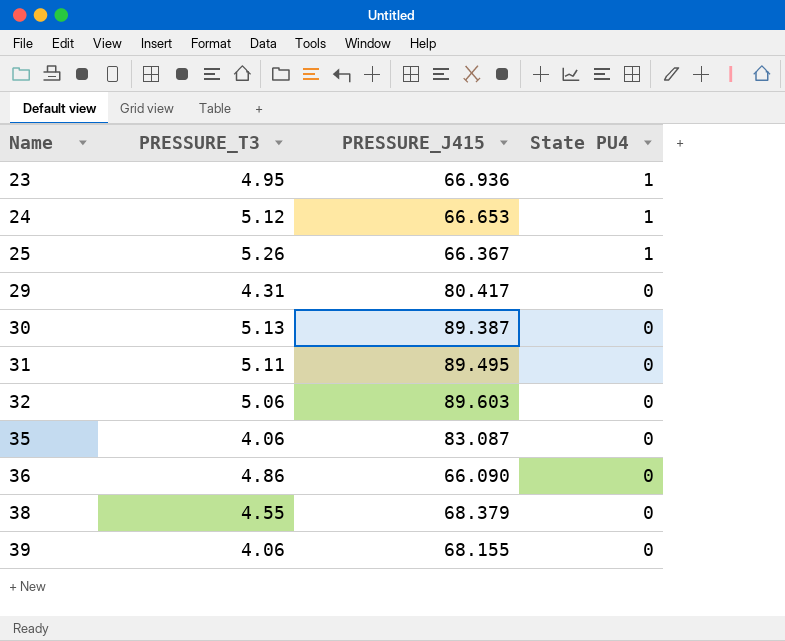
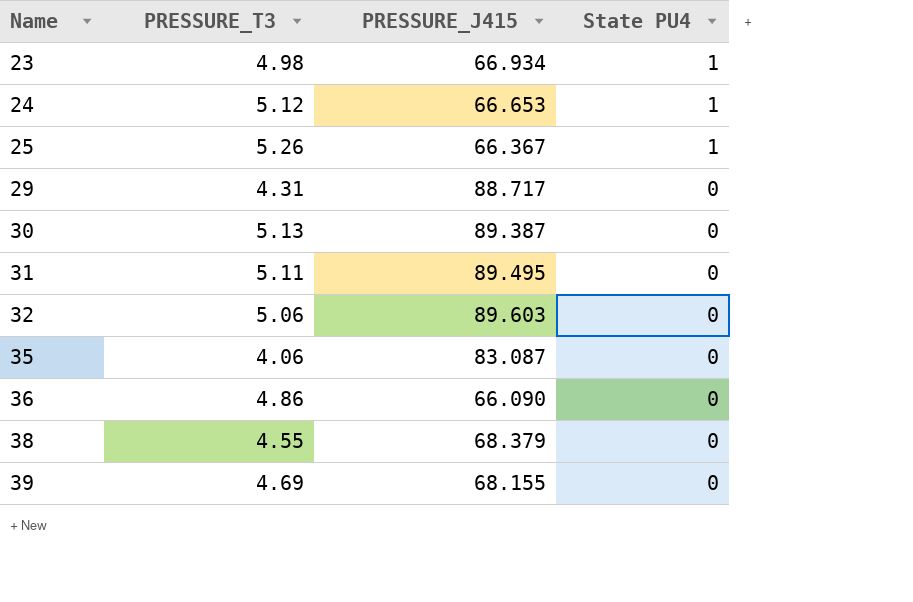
23 | PRESSURE_T3: 4.95 -> 4.98
23 | PRESSURE_J415: 66.936 -> 66.934
29 | PRESSURE_J415: 80.417 -> 88.717
39 | PRESSURE_T3: 4.06 -> 4.69

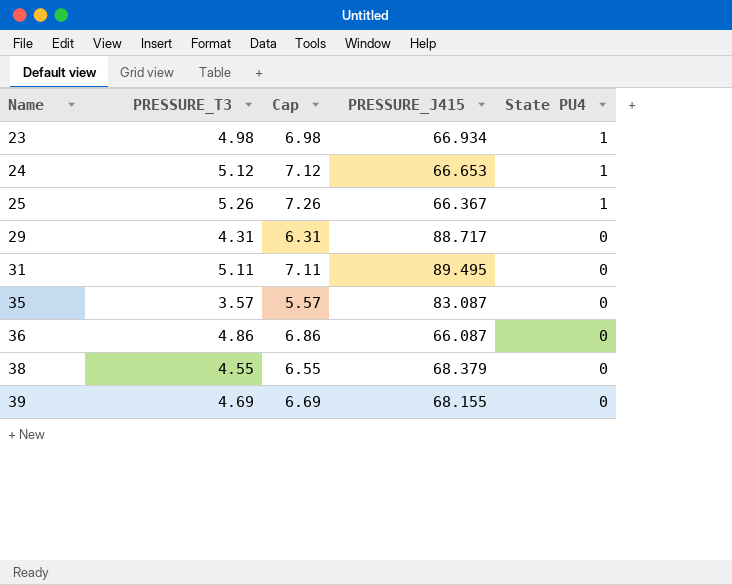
column Cap | formula: none -> [PRESSURE_T3] + 2
row 30: 5.13 | 89.387 | 0 -> none
row 32: 5.06 | 89.603 | 0 -> none
35 | PRESSURE_T3: 4.06 -> 3.57
36 | PRESSURE_J415: 66.090 -> 66.087

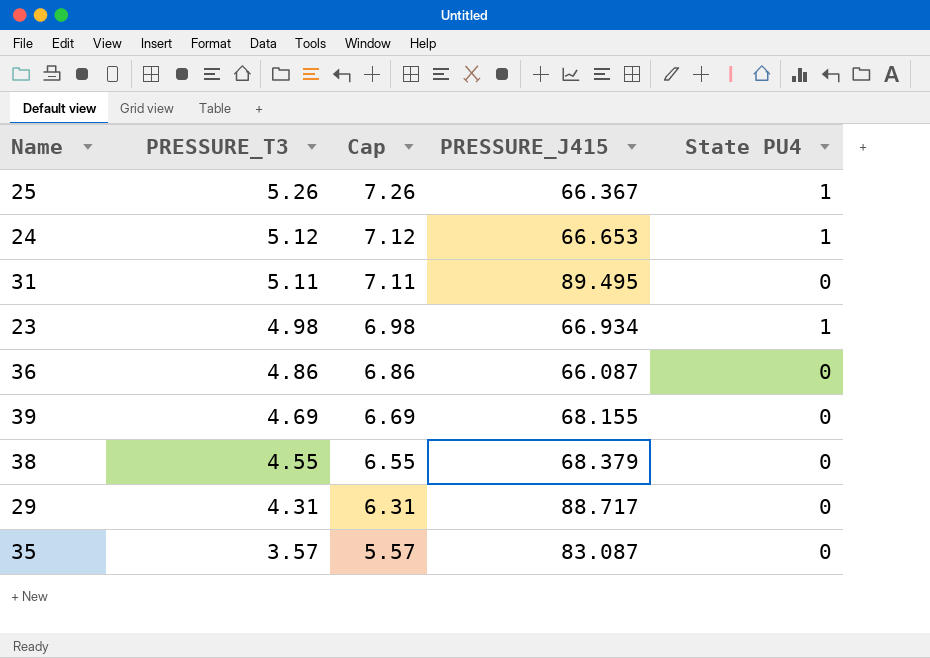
row order: Name ascending -> PRESSURE_T3 descending

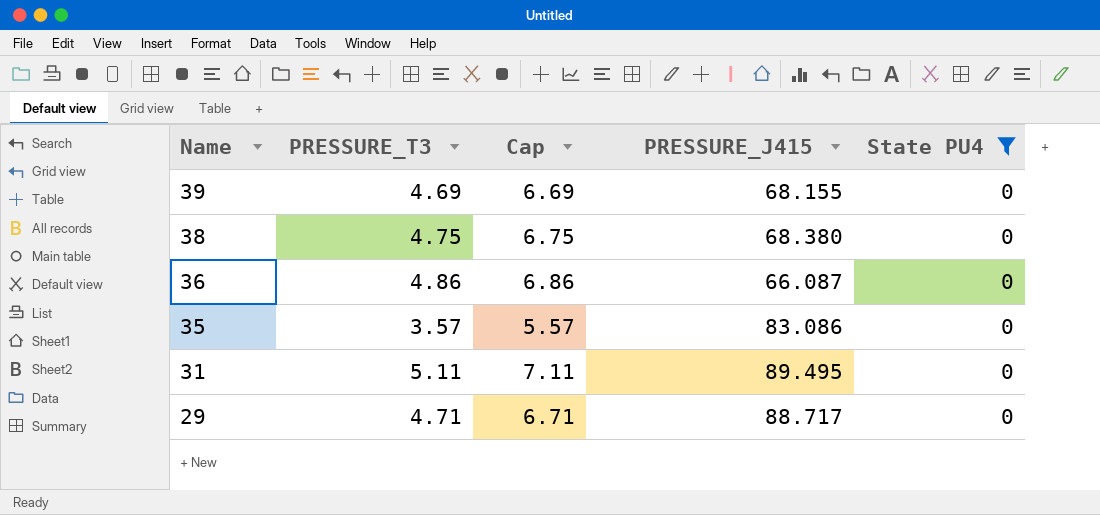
filter: none -> State PU4 = 0
row order: PRESSURE_T3 descending -> Name descending
38 | PRESSURE_T3: 4.55 -> 4.75
38 | Cap: 6.55 -> 6.75
38 | PRESSURE_J415: 68.379 -> 68.380
35 | PRESSURE_J415: 83.087 -> 83.086
29 | PRESSURE_T3: 4.31 -> 4.71
29 | Cap: 6.31 -> 6.71

